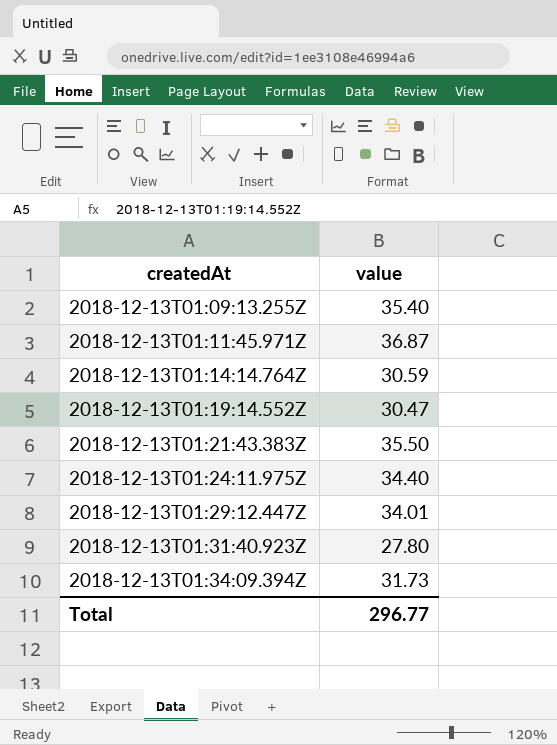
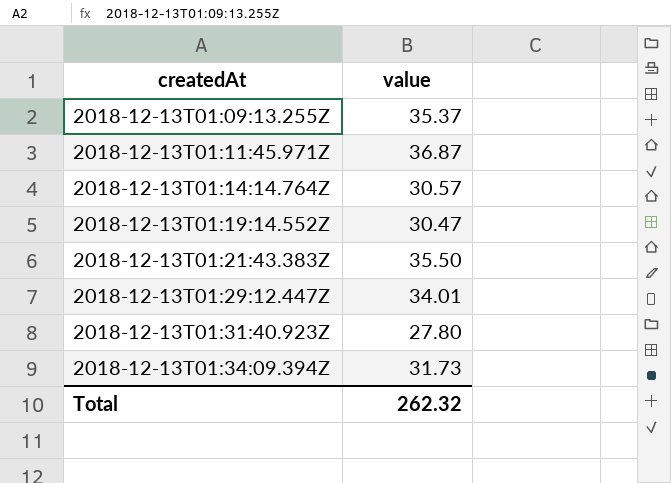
row 2018-12-13T01:24:11.975Z: 34.40 -> none
2018-12-13T01:09:13.255Z | value: 35.40 -> 35.37
2018-12-13T01:14:14.764Z | value: 30.59 -> 30.57
Total | value: 296.77 -> 262.32

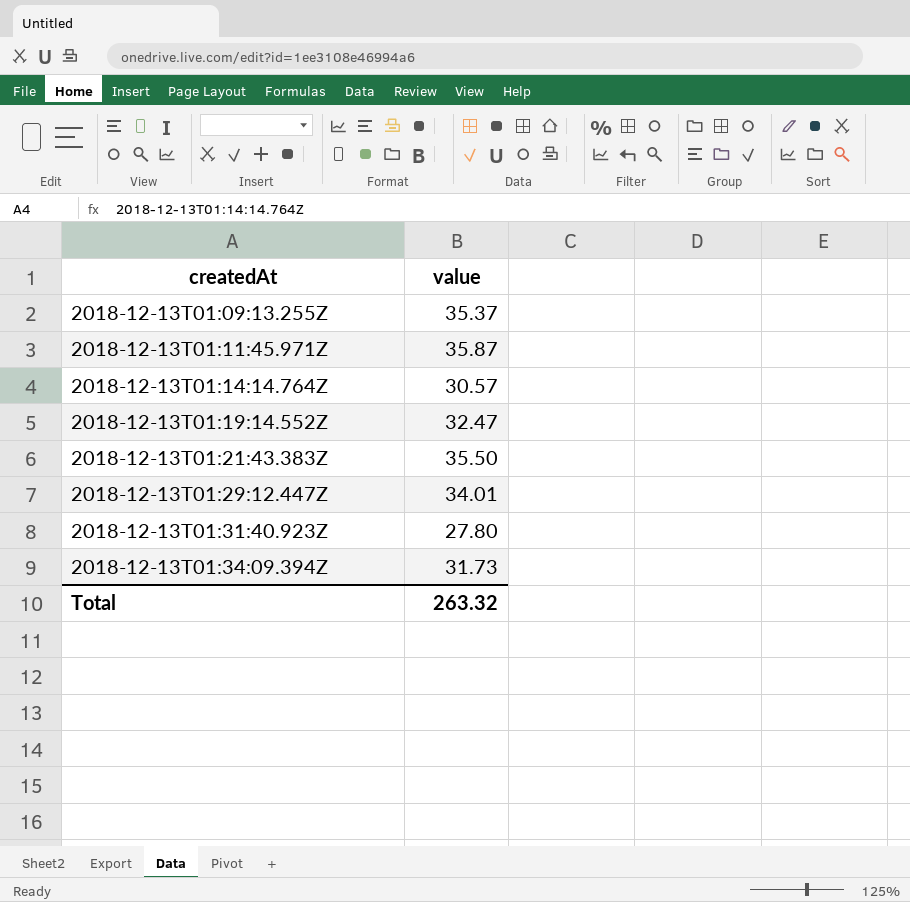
2018-12-13T01:11:45.971Z | value: 36.87 -> 35.87
2018-12-13T01:19:14.552Z | value: 30.47 -> 32.47
Total | value: 262.32 -> 263.32

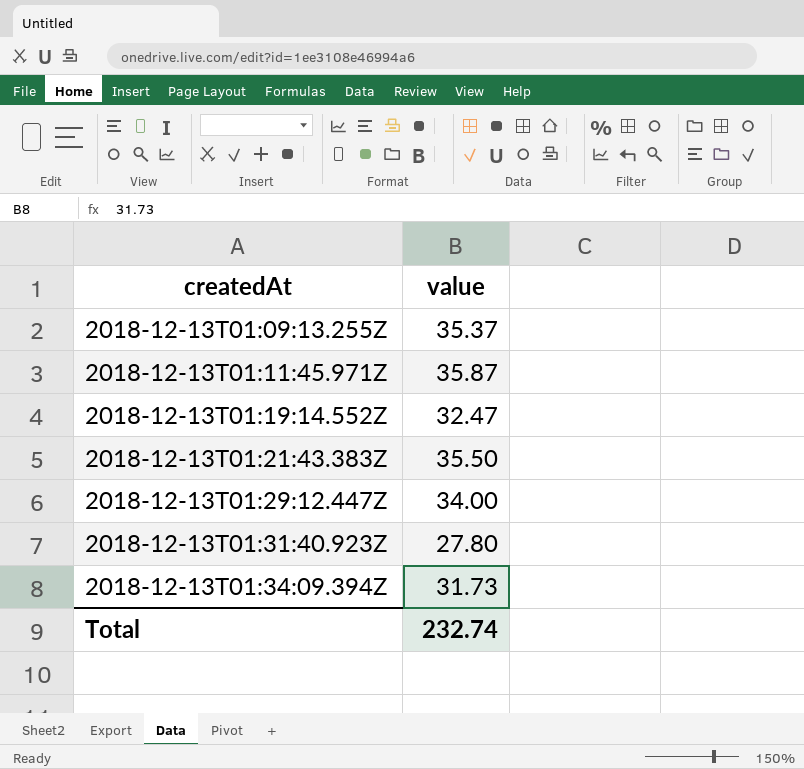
row 2018-12-13T01:14:14.764Z: 30.57 -> none
2018-12-13T01:29:12.447Z | value: 34.01 -> 34.00
Total | value: 263.32 -> 232.74

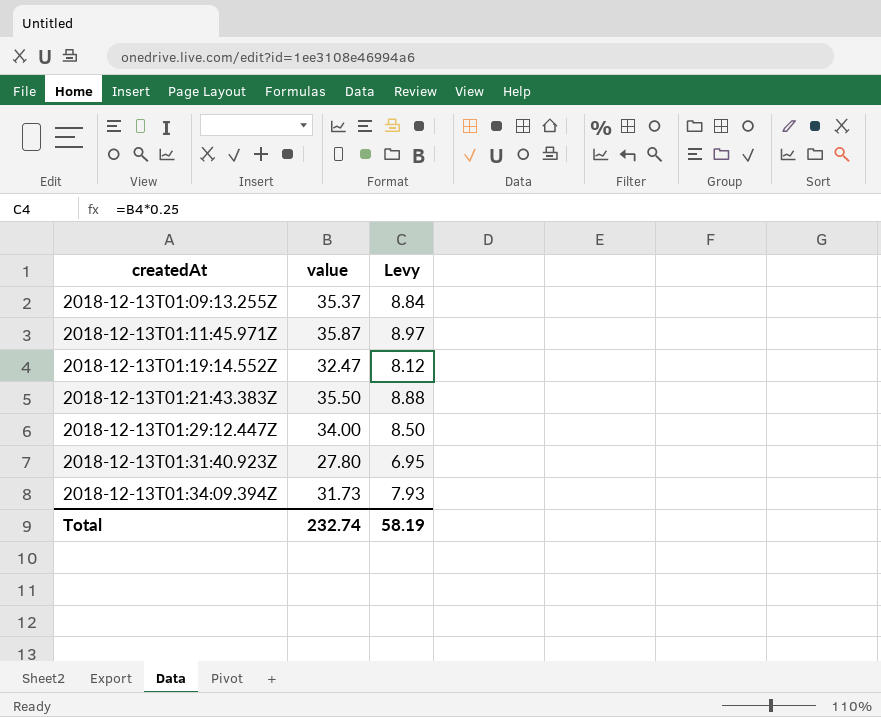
column Levy | formula: none -> [value] * 0.25

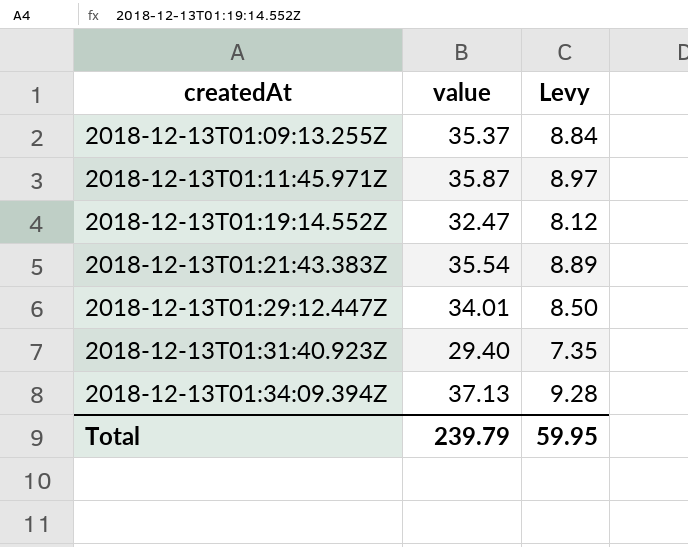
2018-12-13T01:21:43.383Z | value: 35.50 -> 35.54
2018-12-13T01:21:43.383Z | Levy: 8.88 -> 8.89
2018-12-13T01:29:12.447Z | value: 34.00 -> 34.01
2018-12-13T01:31:40.923Z | value: 27.80 -> 29.40
2018-12-13T01:31:40.923Z | Levy: 6.95 -> 7.35
2018-12-13T01:34:09.394Z | value: 31.73 -> 37.13
2018-12-13T01:34:09.394Z | Levy: 7.93 -> 9.28
Total | value: 232.74 -> 239.79
Total | Levy: 58.19 -> 59.95

